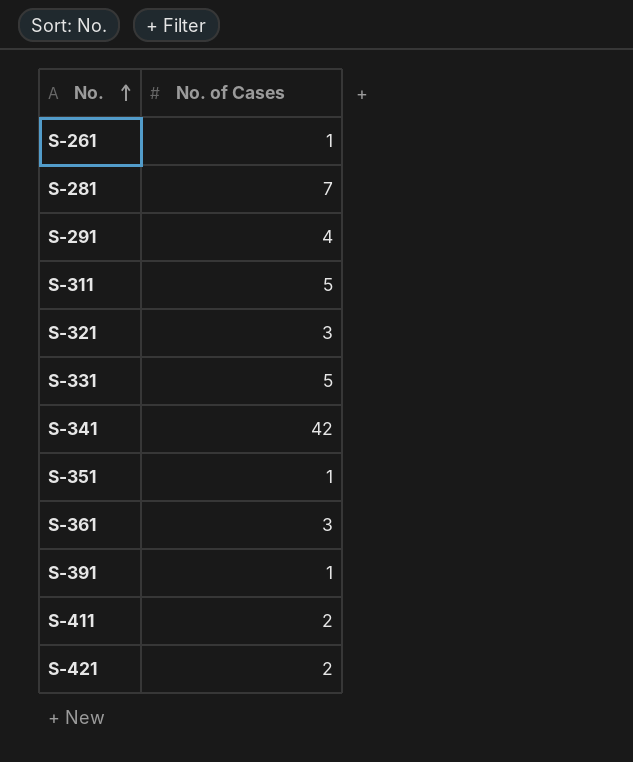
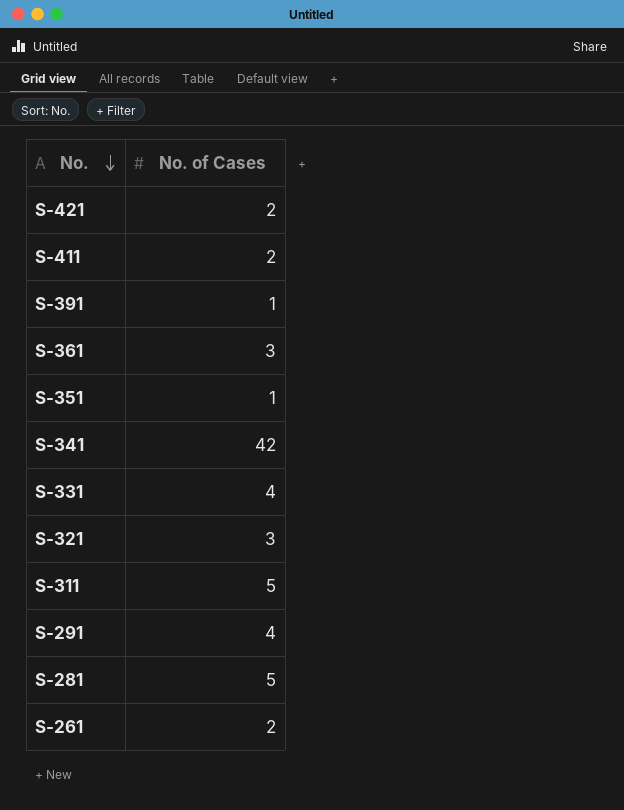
row order: No. ascending -> No. descending
S-331 | No. of Cases: 5 -> 4
S-281 | No. of Cases: 7 -> 5
S-261 | No. of Cases: 1 -> 2

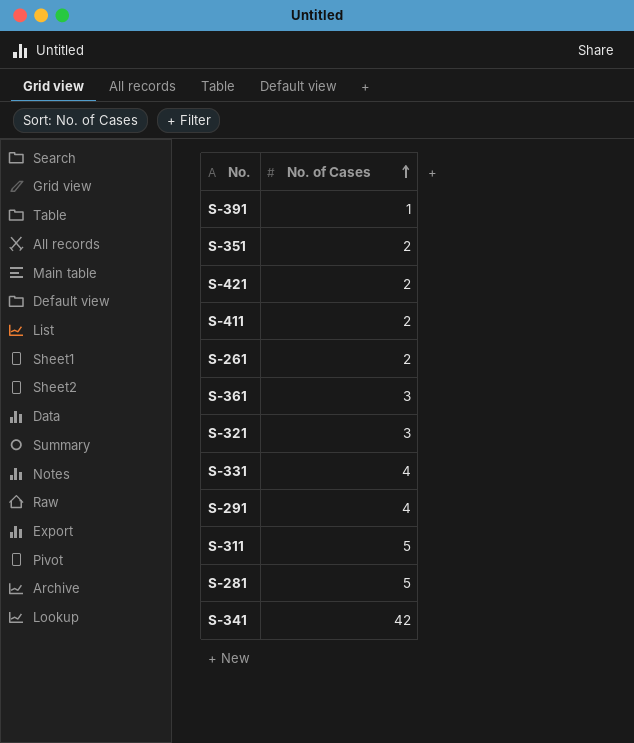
row order: No. descending -> No. of Cases ascending
S-351 | No. of Cases: 1 -> 2

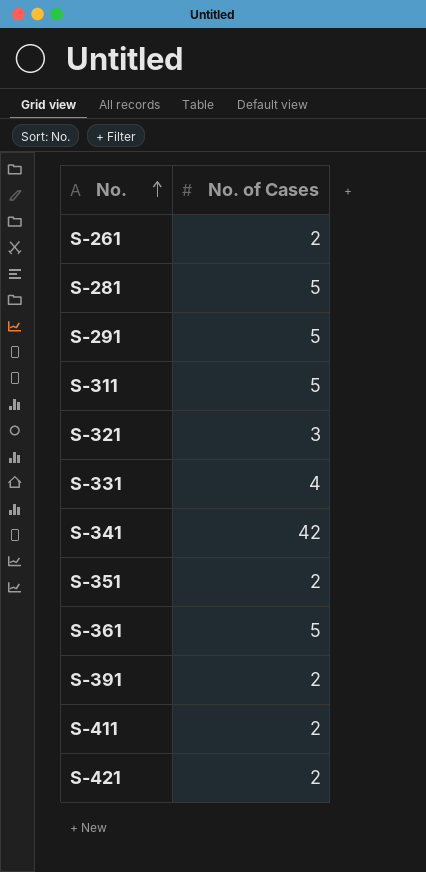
row order: No. of Cases ascending -> No. ascending
S-291 | No. of Cases: 4 -> 5
S-361 | No. of Cases: 3 -> 5
S-391 | No. of Cases: 1 -> 2

